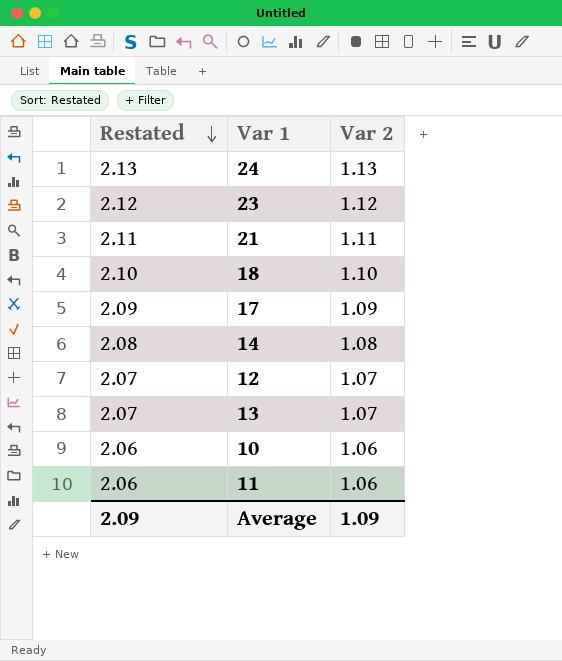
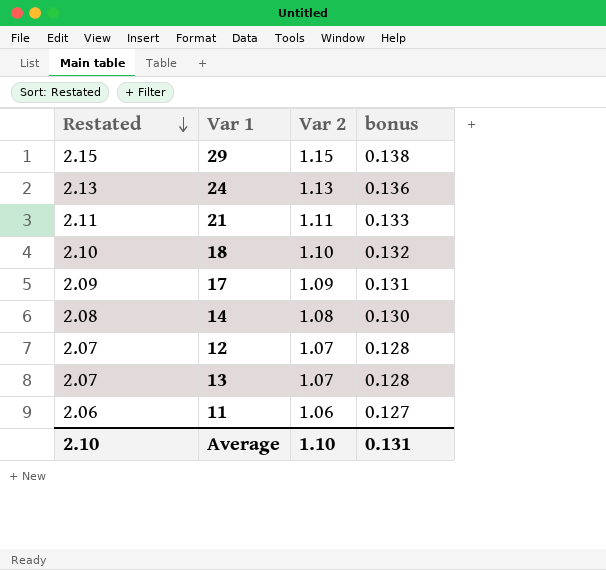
column bonus | formula: none -> [Var 2] * 0.12
row 23: 2.12 | 1.12 -> none
row 10: 2.06 | 1.06 -> none
row 29: none -> 2.15 | 1.15 | 0.138
Average | Restated: 2.09 -> 2.10
Average | Var 2: 1.09 -> 1.10

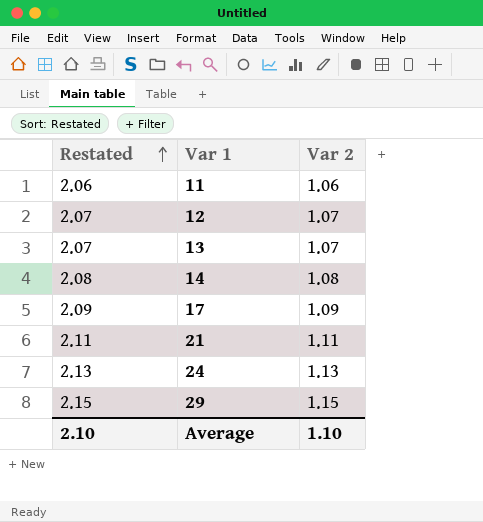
row order: Restated descending -> Restated ascending
column bonus | formula: [Var 2] * 0.12 -> none
row 18: 2.10 | 1.10 | 0.132 -> none

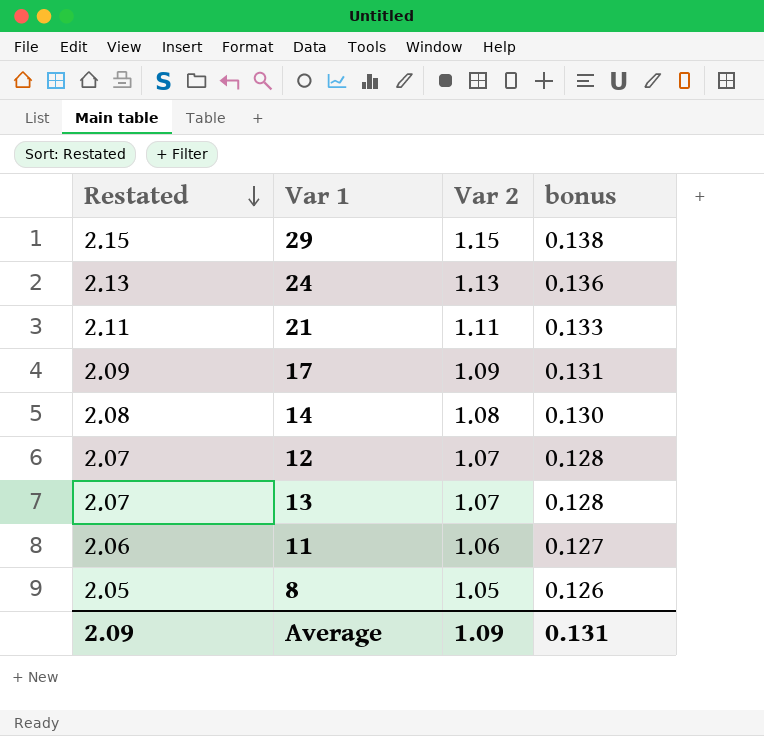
row order: Restated ascending -> Restated descending
column bonus | formula: none -> [Var 2] * 0.12
row 8: none -> 2.05 | 1.05 | 0.126
Average | Restated: 2.10 -> 2.09
Average | Var 2: 1.10 -> 1.09

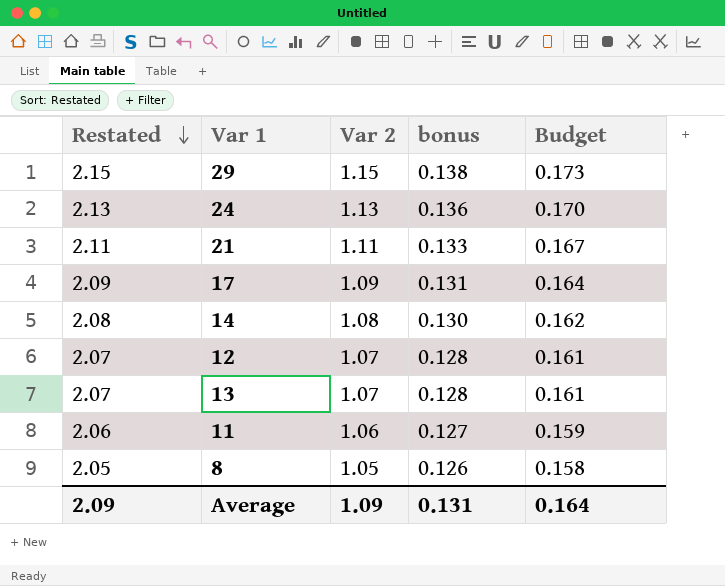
column Budget | formula: none -> [Var 2] * 0.15

